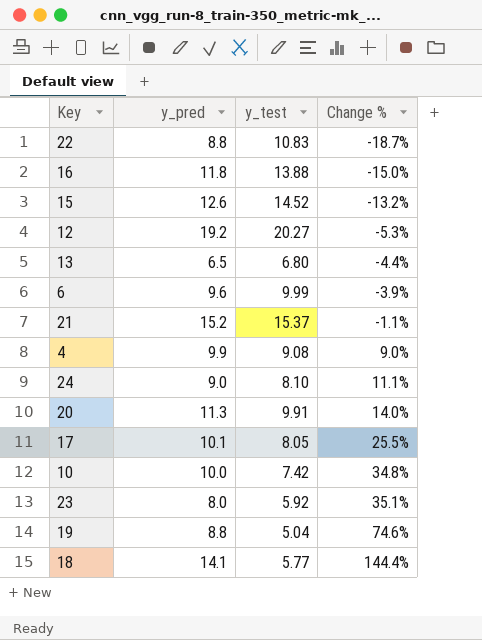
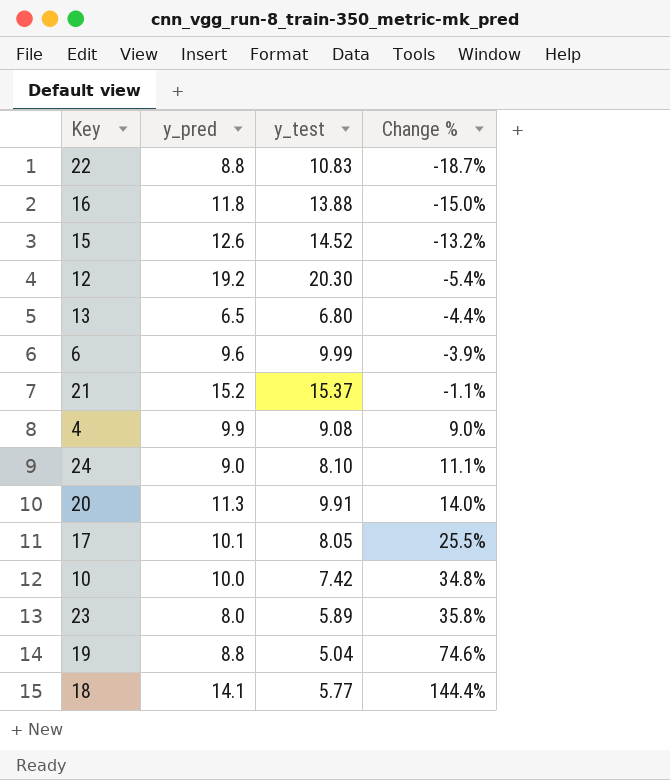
12 | y_test: 20.27 -> 20.30
12 | Change %: -5.3% -> -5.4%
23 | y_test: 5.92 -> 5.89
23 | Change %: 35.1% -> 35.8%

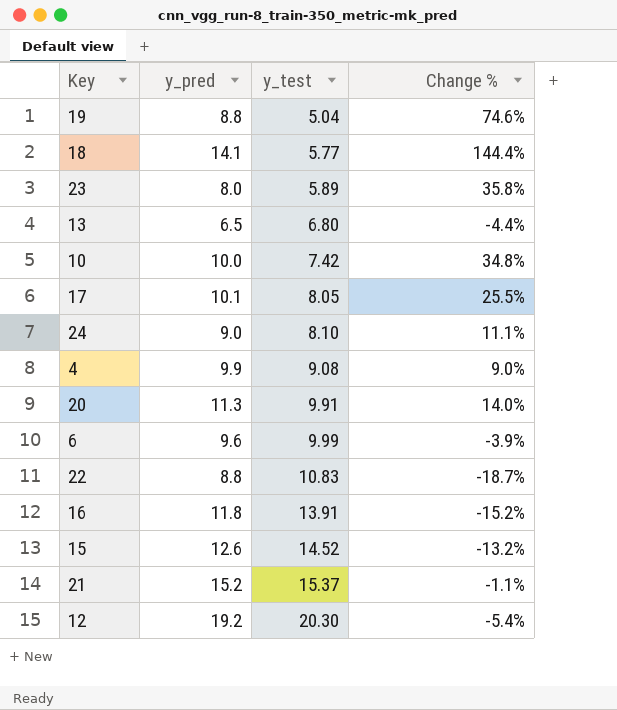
row order: Change % ascending -> y_test ascending
16 | y_test: 13.88 -> 13.91
16 | Change %: -15.0% -> -15.2%

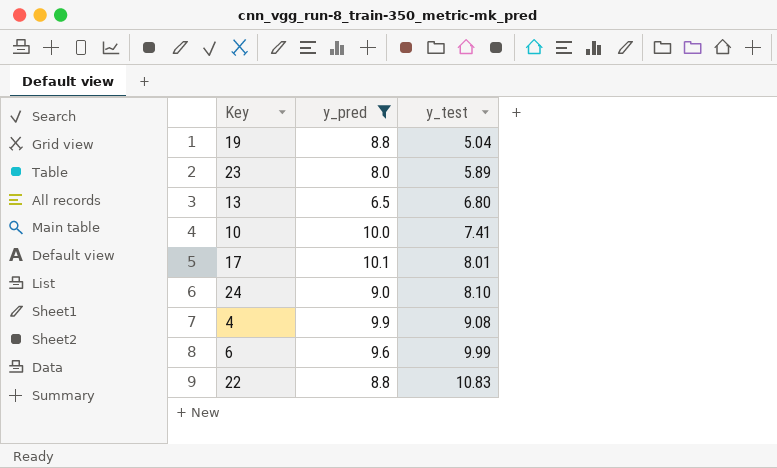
filter: none -> y_pred <= 10.1
column Change % | formula: ([y_pred] - [y_test]) / [y_test] -> none
10 | y_test: 7.42 -> 7.41
17 | y_test: 8.05 -> 8.01

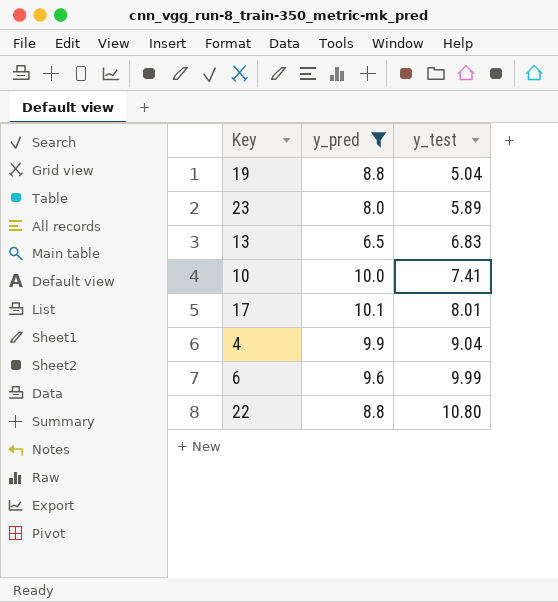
row 24: 9.0 | 8.10 -> none
13 | y_test: 6.80 -> 6.83
4 | y_test: 9.08 -> 9.04
22 | y_test: 10.83 -> 10.80

